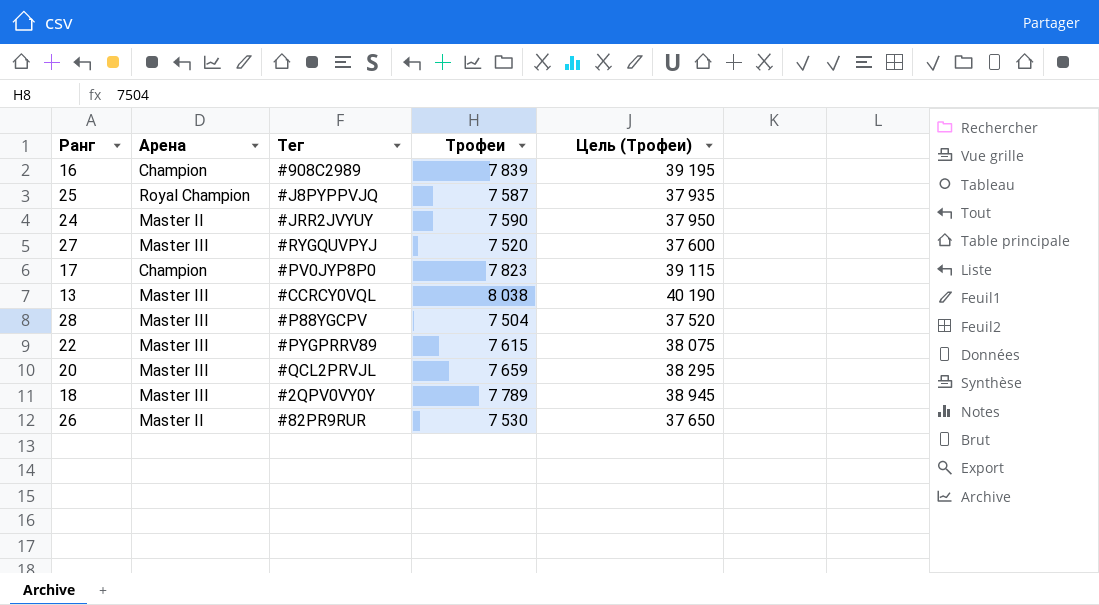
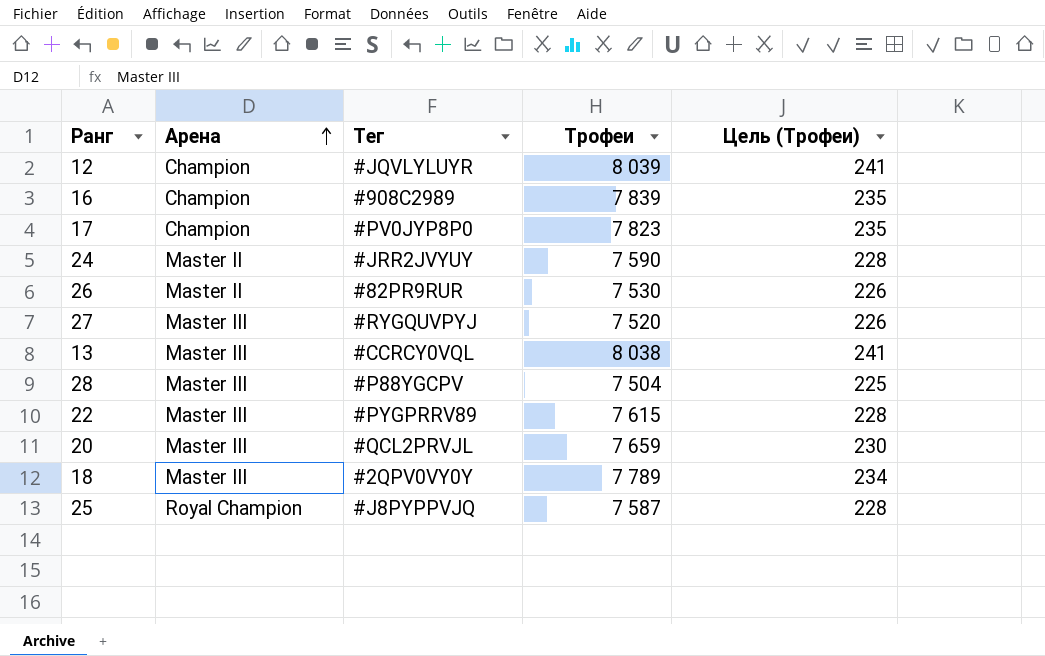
row order: none -> Арена ascending
column Цель (Трофеи) | formula: [Трофеи] * 5 -> [Трофеи] * 0,03
row 12: none -> Champion | #JQVLYLUYR | 8 039 | 241

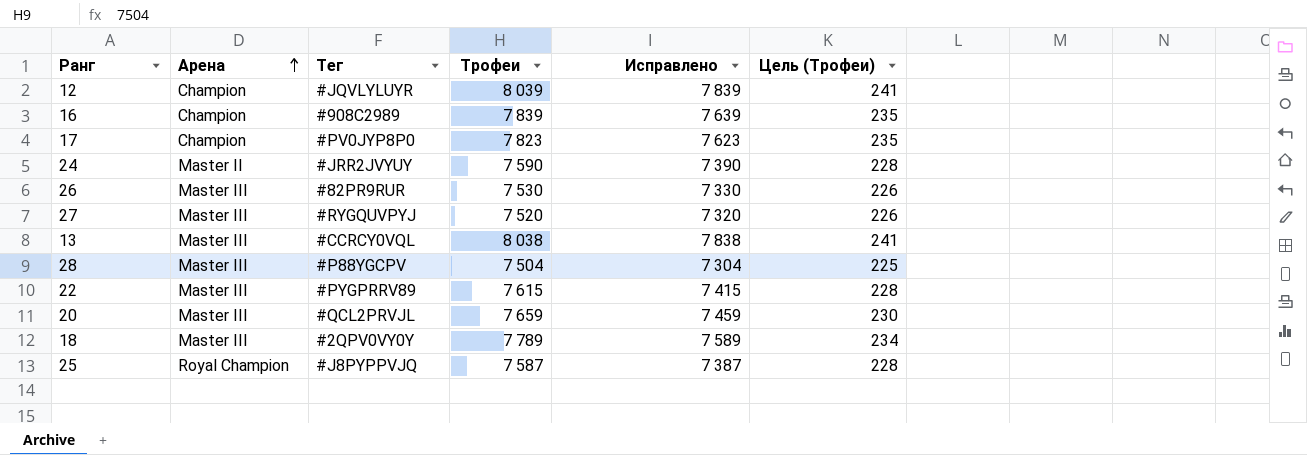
column Исправлено | formula: none -> [Трофеи] - 200
26 | Арена: Master II -> Master III

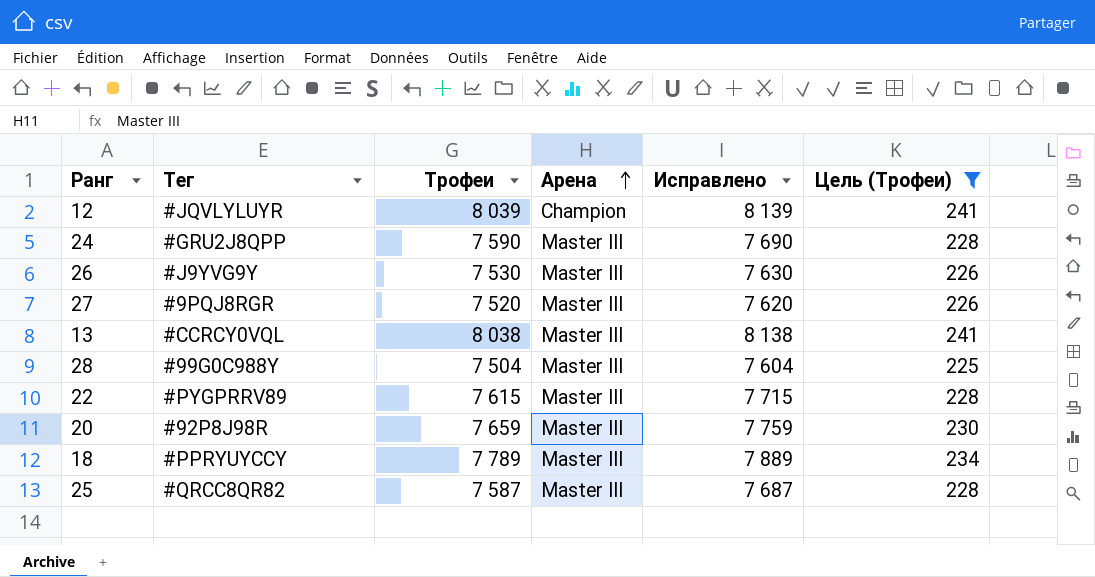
filter: none -> Цель (Трофеи) != 235
column Арена | position: 2 -> 4
column Исправлено | formula: [Трофеи] - 200 -> [Трофеи] + 100
24 | Тег: #JRR2JVYUY -> #GRU2J8QPP
24 | Арена: Master II -> Master III
26 | Тег: #82PR9RUR -> #J9YVG9Y
27 | Тег: #RYGQUVPYJ -> #9PQJ8RGR
28 | Тег: #P88YGCPV -> #99G0C988Y
20 | Тег: #QCL2PRVJL -> #92P8J98R
18 | Тег: #2QPV0VY0Y -> #PPRYUYCCY
25 | Тег: #J8PYPPVJQ -> #QRCC8QR82
25 | Арена: Royal Champion -> Master III

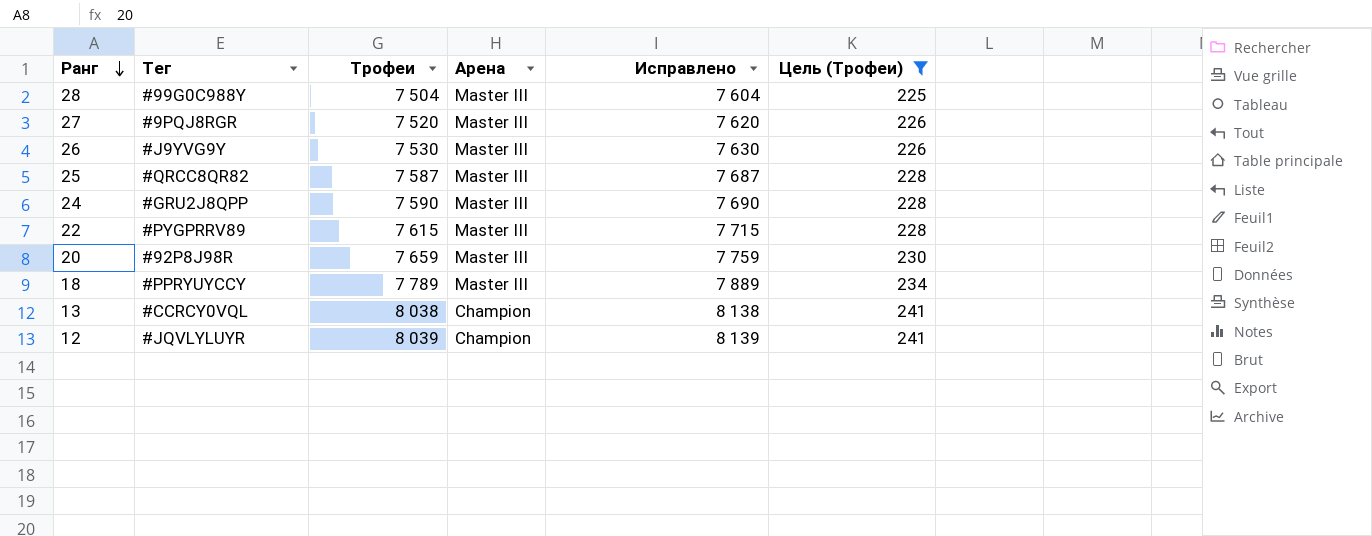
row order: Арена ascending -> Ранг descending
13 | Арена: Master III -> Champion

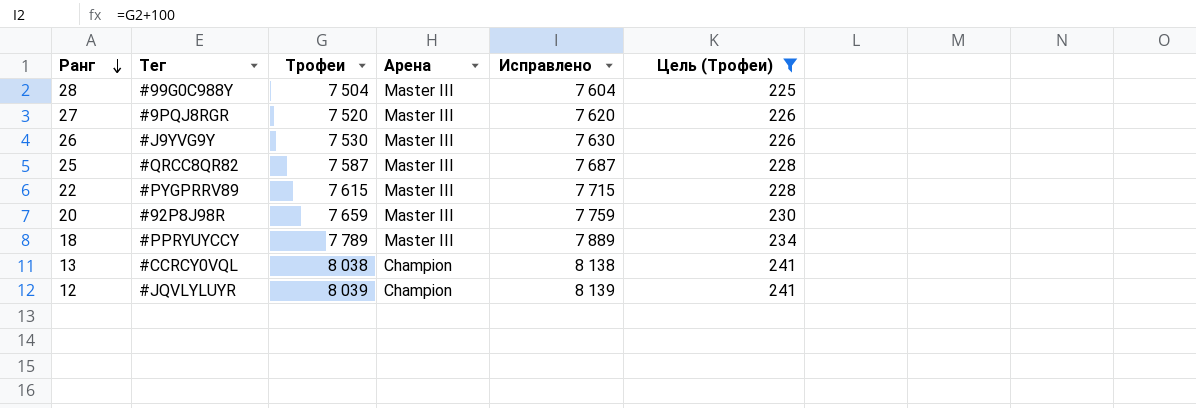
row 24: #GRU2J8QPP | 7 590 | Master III | 7 690 | 228 -> none

